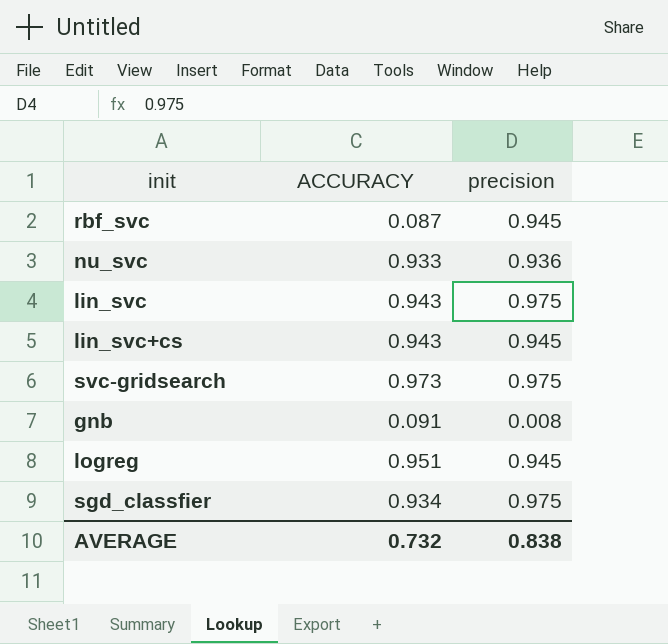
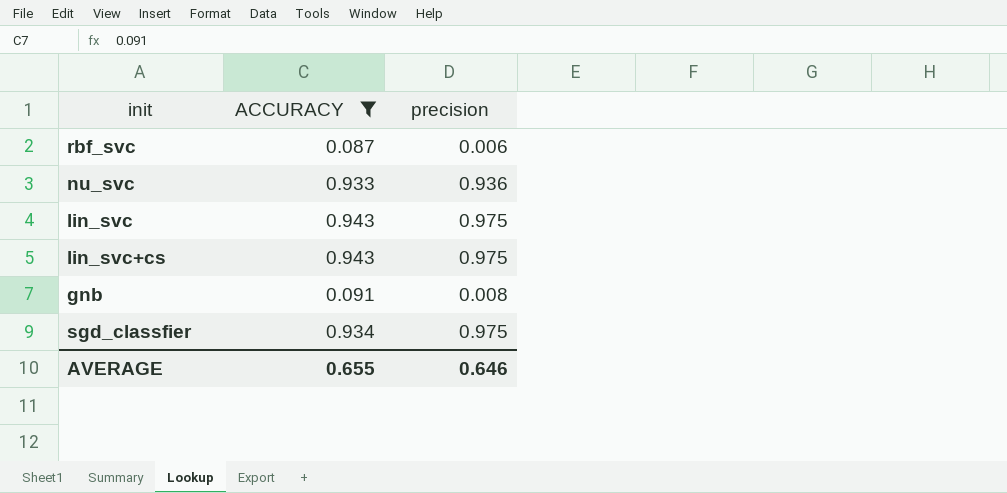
filter: none -> ACCURACY <= 0.943
rbf_svc | precision: 0.945 -> 0.006
lin_svc+cs | precision: 0.945 -> 0.975
AVERAGE | ACCURACY: 0.732 -> 0.655
AVERAGE | precision: 0.838 -> 0.646

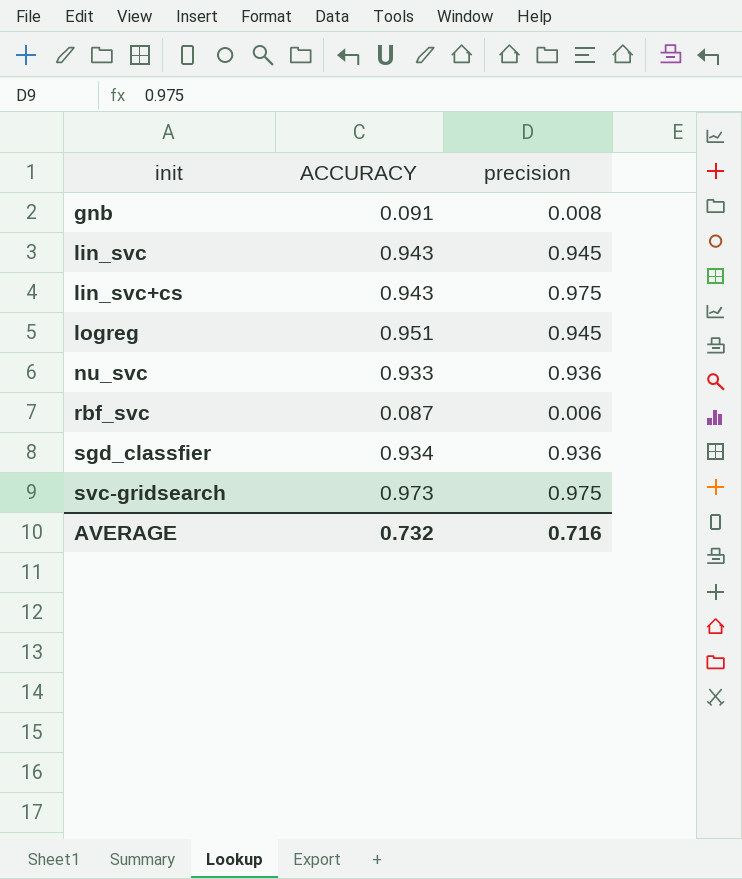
filter: ACCURACY <= 0.943 -> none
row order: none -> init ascending
lin_svc | precision: 0.975 -> 0.945
sgd_classfier | precision: 0.975 -> 0.936
AVERAGE | ACCURACY: 0.655 -> 0.732
AVERAGE | precision: 0.646 -> 0.716

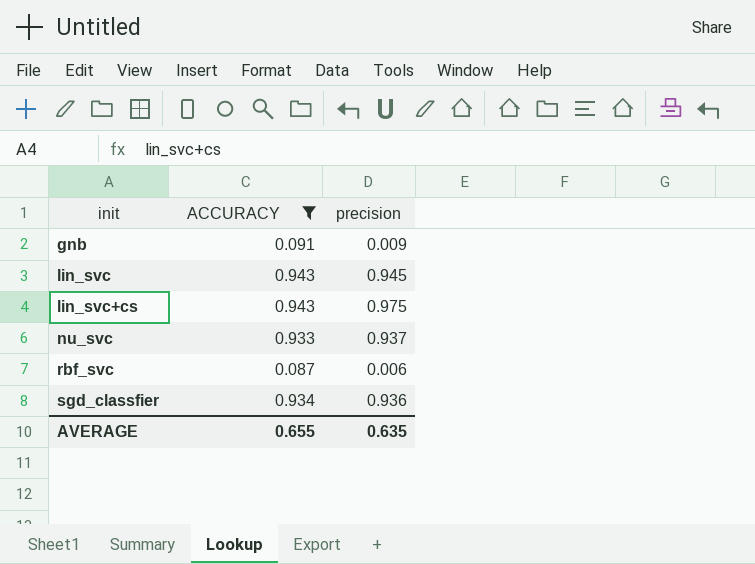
filter: none -> ACCURACY <= 0.943
gnb | precision: 0.008 -> 0.009
nu_svc | precision: 0.936 -> 0.937
AVERAGE | ACCURACY: 0.732 -> 0.655
AVERAGE | precision: 0.716 -> 0.635

